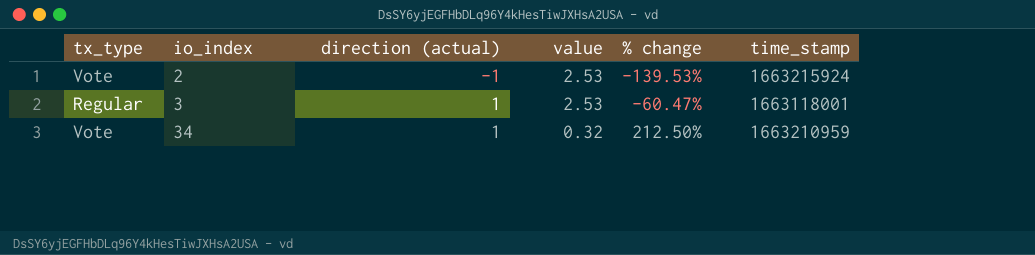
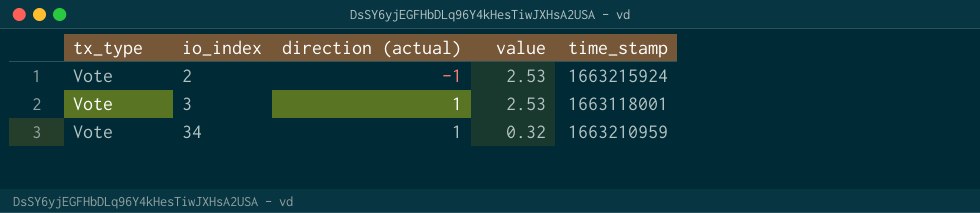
column % change | formula: ([direction (actual)] - [value]) / [value] -> none
3 | tx_type: Regular -> Vote

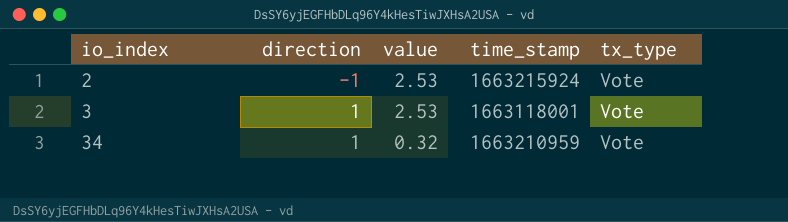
column name: direction (actual) -> direction
column tx_type | position: 1 -> 5

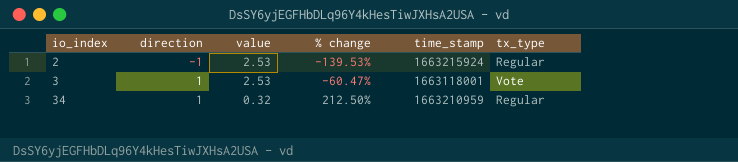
column % change | formula: none -> ([direction] - [value]) / [value]
2 | tx_type: Vote -> Regular
34 | tx_type: Vote -> Regular

